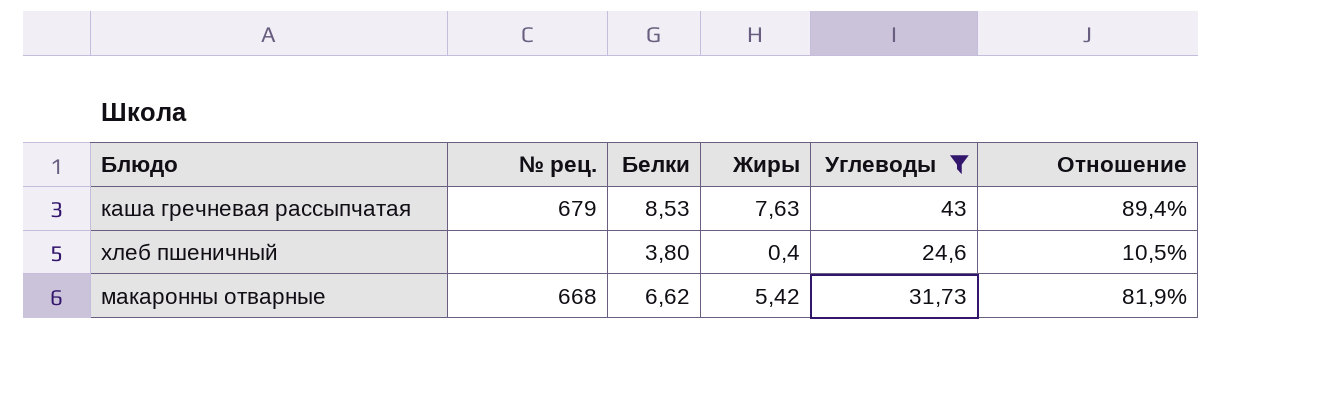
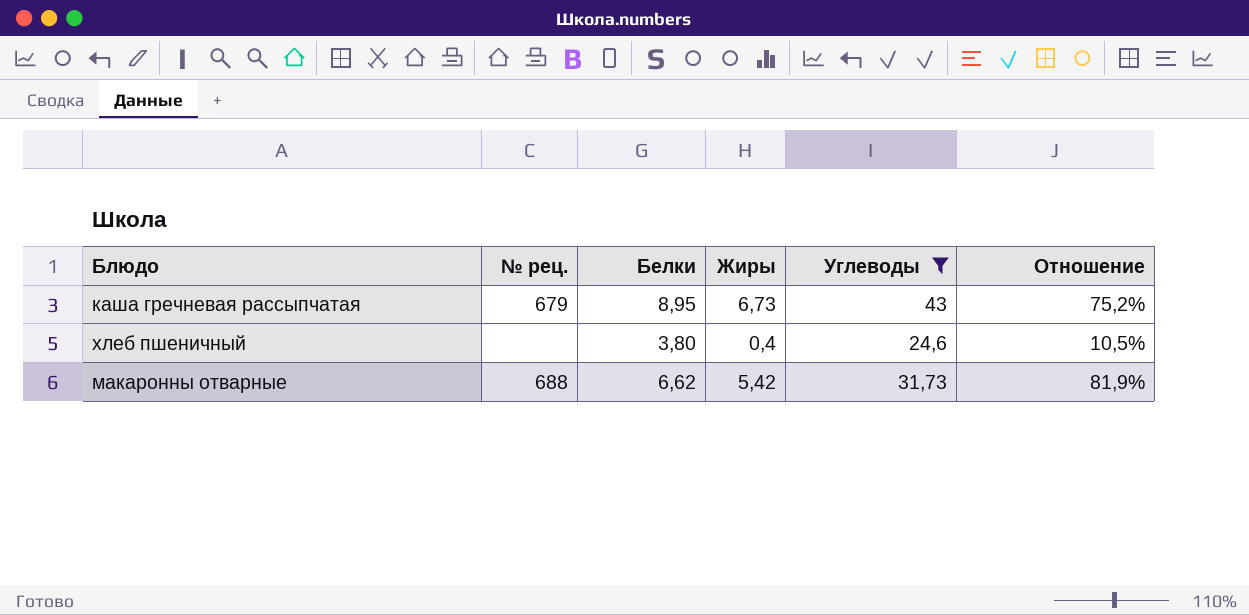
каша гречневая рассыпчатая | Белки: 8,53 -> 8,95
каша гречневая рассыпчатая | Жиры: 7,63 -> 6,73
каша гречневая рассыпчатая | Отношение: 89,4% -> 75,2%
макаронны отварные | № рец.: 668 -> 688

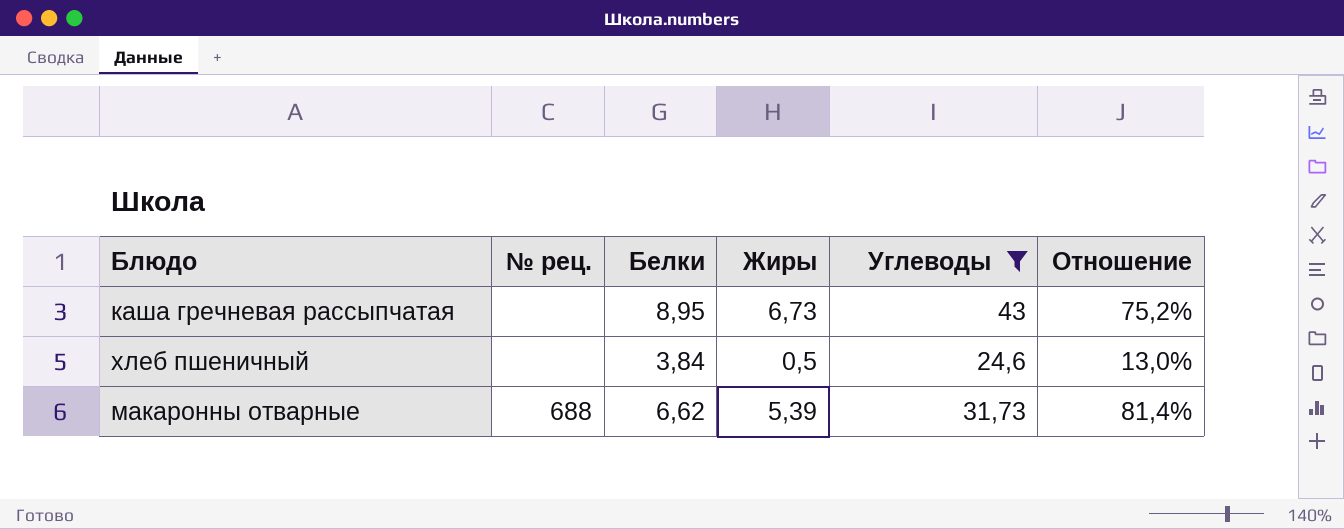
каша гречневая рассыпчатая | № рец.: 679 -> none
хлеб пшеничный | Белки: 3,80 -> 3,84
хлеб пшеничный | Жиры: 0,4 -> 0,5
хлеб пшеничный | Отношение: 10,5% -> 13,0%
макаронны отварные | Жиры: 5,42 -> 5,39
макаронны отварные | Отношение: 81,9% -> 81,4%

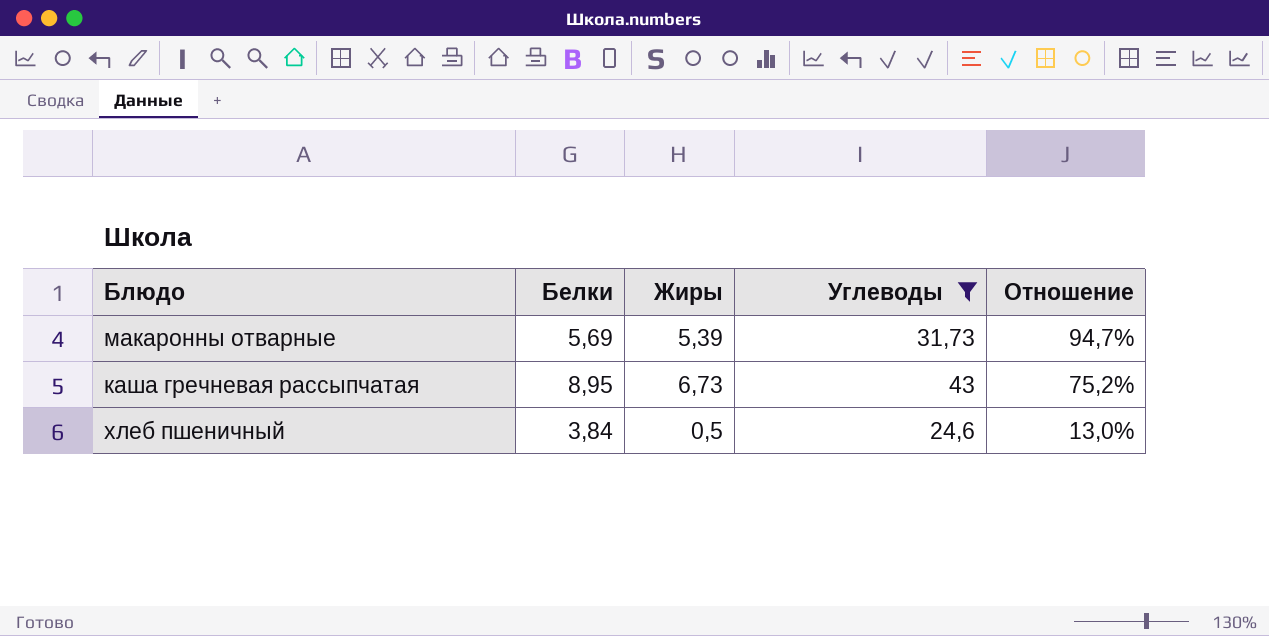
row order: none -> Отношение descending
column № рец. | position: 2 -> none
макаронны отварные | Белки: 6,62 -> 5,69
макаронны отварные | Отношение: 81,4% -> 94,7%

